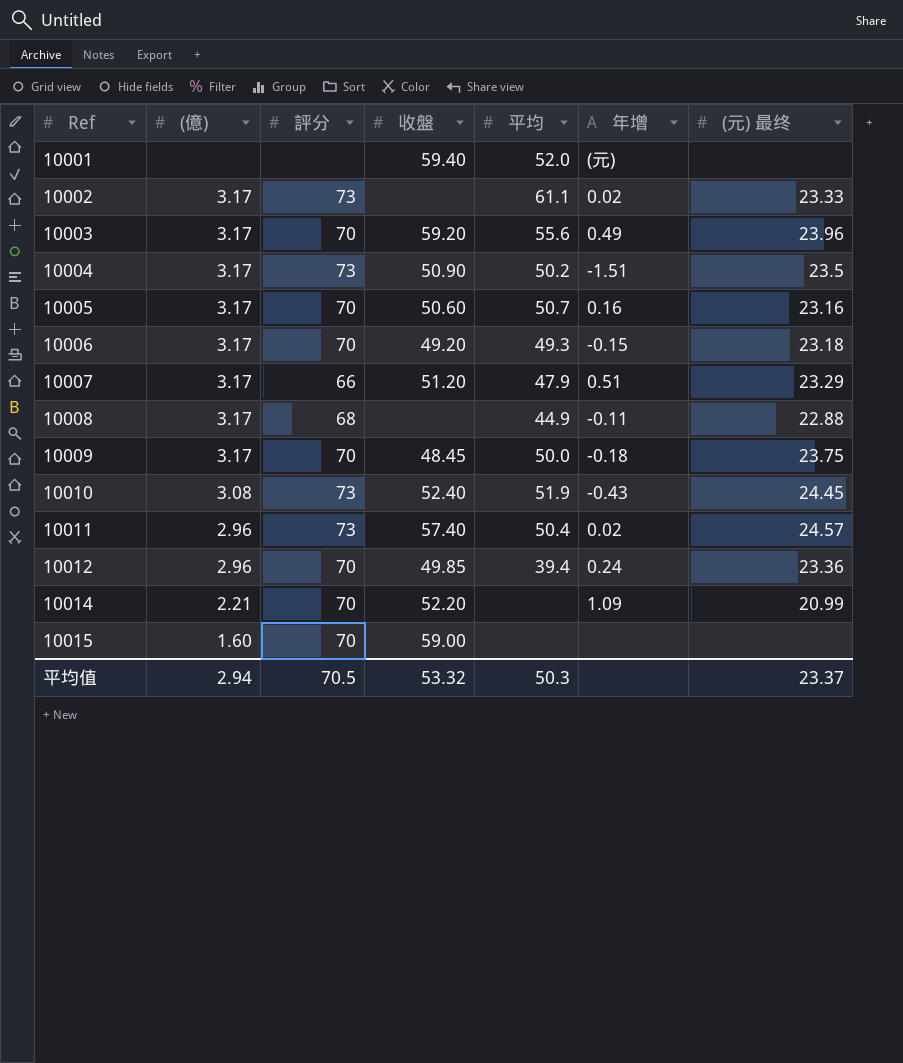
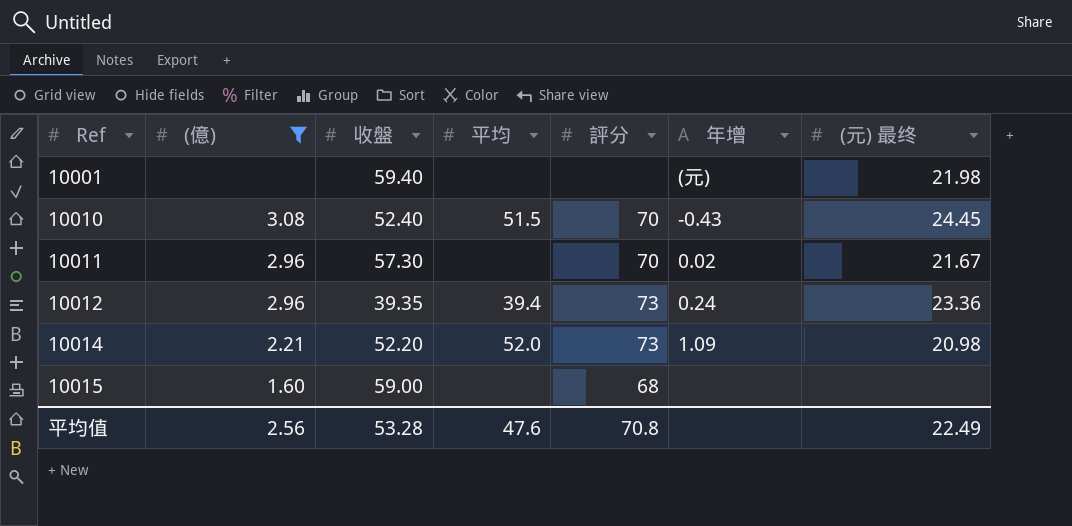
filter: none -> (億) != 3.17
column 評分 | position: 3 -> 5
10001 | 平均: 52.0 -> none
10001 | (元) 最终: none -> 21.98
10010 | 平均: 51.9 -> 51.5
10010 | 評分: 73 -> 70
10011 | 收盤: 57.40 -> 57.30
10011 | 平均: 50.4 -> none
10011 | 評分: 73 -> 70
10011 | (元) 最终: 24.57 -> 21.67
10012 | 收盤: 49.85 -> 39.35
10012 | 評分: 70 -> 73
10014 | 平均: none -> 52.0
10014 | 評分: 70 -> 73
10014 | (元) 最终: 20.99 -> 20.98
10015 | 評分: 70 -> 68
平均值 | (億): 2.94 -> 2.56
平均值 | 收盤: 53.32 -> 53.28
平均值 | 平均: 50.3 -> 47.6
平均值 | 評分: 70.5 -> 70.8
平均值 | (元) 最终: 23.37 -> 22.49

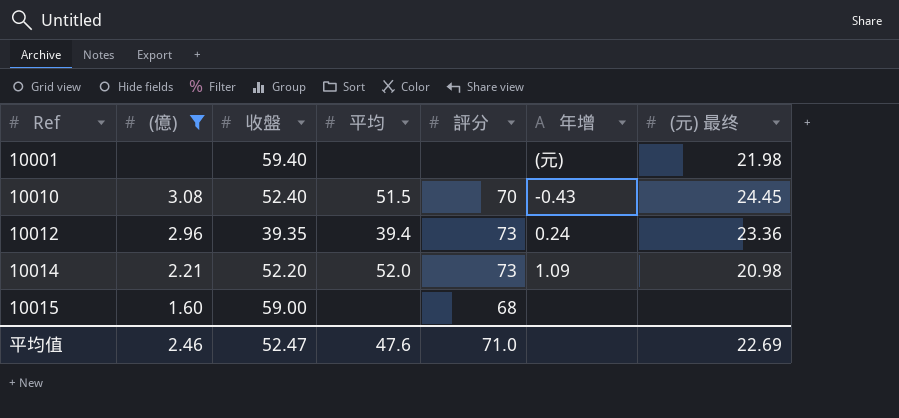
row 10011: 2.96 | 57.30 | none | 70 | 0.02 | 21.67 -> none
平均值 | (億): 2.56 -> 2.46
平均值 | 收盤: 53.28 -> 52.47
平均值 | 評分: 70.8 -> 71.0
平均值 | (元) 最终: 22.49 -> 22.69

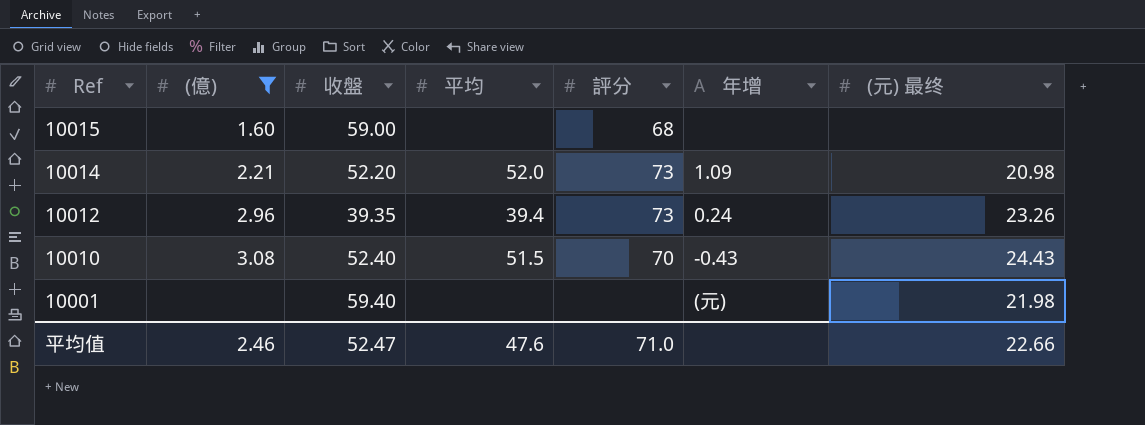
row order: Ref ascending -> Ref descending
10012 | (元) 最终: 23.36 -> 23.26
10010 | (元) 最终: 24.45 -> 24.43
平均值 | (元) 最终: 22.69 -> 22.66

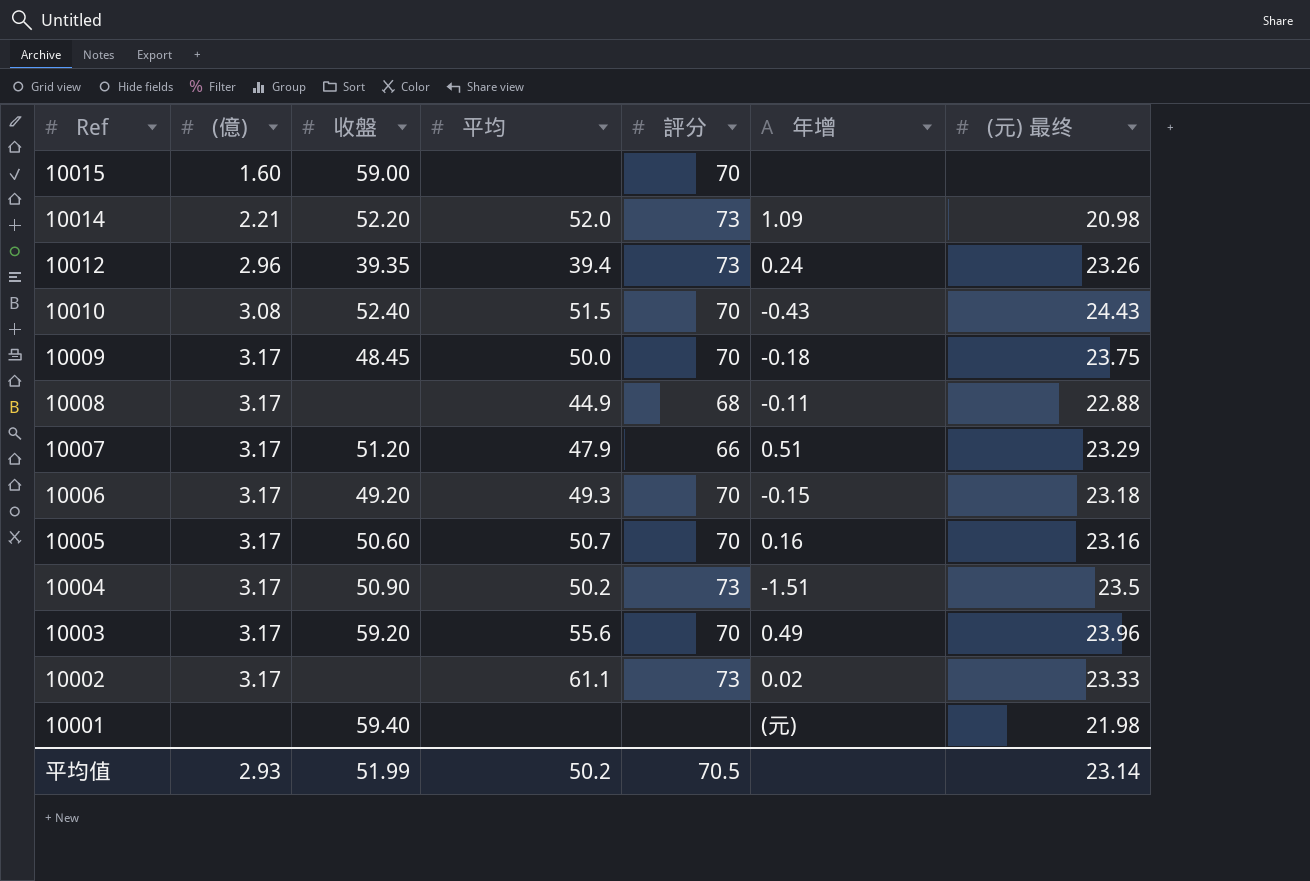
filter: (億) != 3.17 -> none
10015 | 評分: 68 -> 70
平均值 | (億): 2.46 -> 2.93
平均值 | 收盤: 52.47 -> 51.99
平均值 | 平均: 47.6 -> 50.2
平均值 | 評分: 71.0 -> 70.5
平均值 | (元) 最终: 22.66 -> 23.14

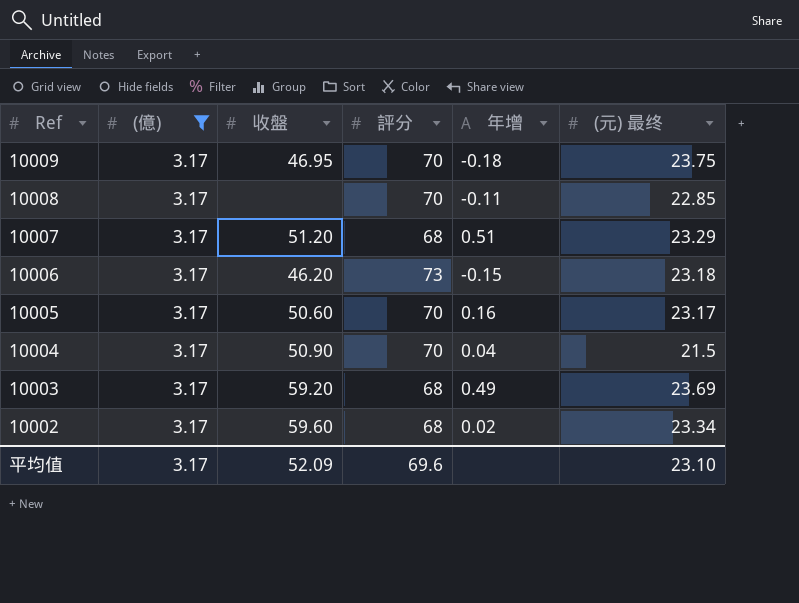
filter: none -> (億) = 3.17
column 平均 | position: 4 -> none
10009 | 收盤: 48.45 -> 46.95
10008 | 評分: 68 -> 70
10008 | (元) 最终: 22.88 -> 22.85
10007 | 評分: 66 -> 68
10006 | 收盤: 49.20 -> 46.20
10006 | 評分: 70 -> 73
10005 | (元) 最终: 23.16 -> 23.17
10004 | 評分: 73 -> 70
10004 | 年增: -1.51 -> 0.04
10004 | (元) 最终: 23.5 -> 21.5
10003 | 評分: 70 -> 68
10003 | (元) 最终: 23.96 -> 23.69
10002 | 收盤: none -> 59.60
10002 | 評分: 73 -> 68
10002 | (元) 最终: 23.33 -> 23.34
平均值 | (億): 2.93 -> 3.17
平均值 | 收盤: 51.99 -> 52.09
平均值 | 評分: 70.5 -> 69.6
平均值 | (元) 最终: 23.14 -> 23.10

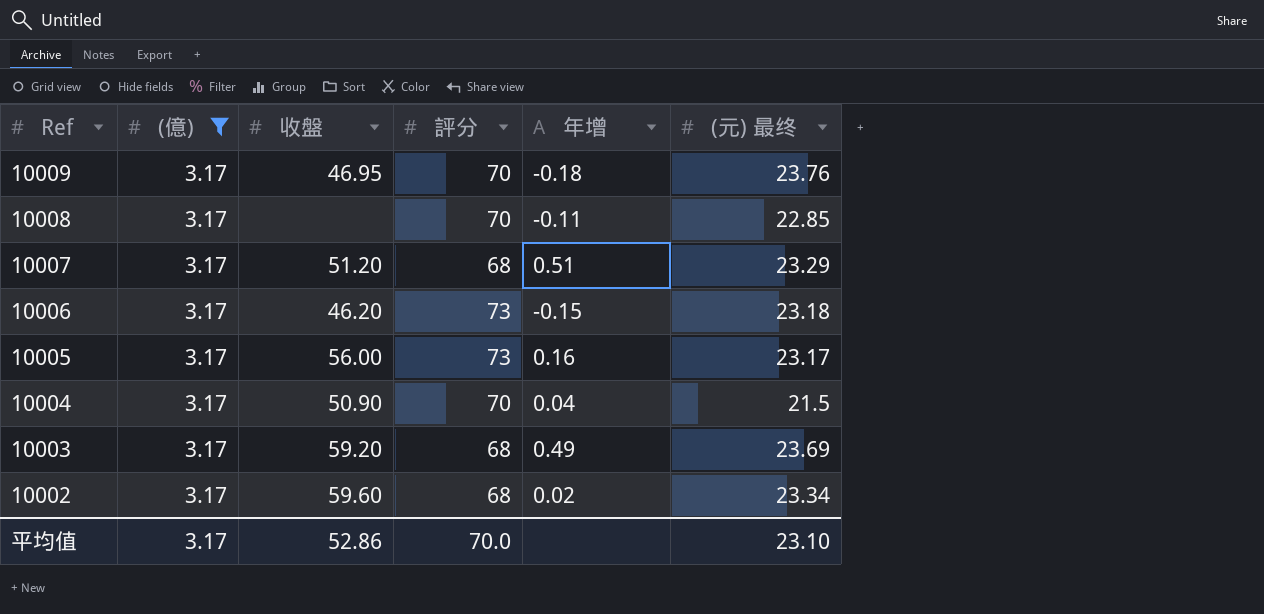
10009 | (元) 最终: 23.75 -> 23.76
10005 | 收盤: 50.60 -> 56.00
10005 | 評分: 70 -> 73
平均值 | 收盤: 52.09 -> 52.86
平均值 | 評分: 69.6 -> 70.0

